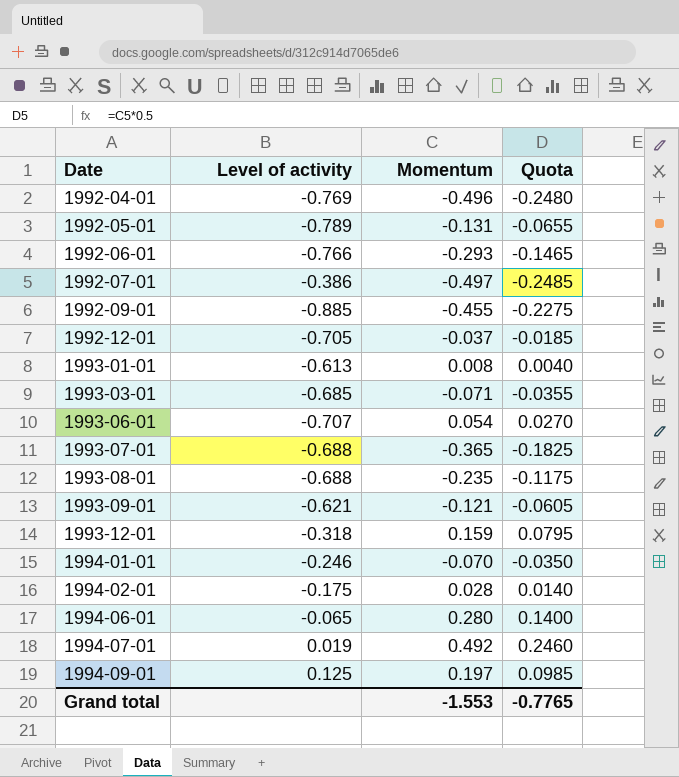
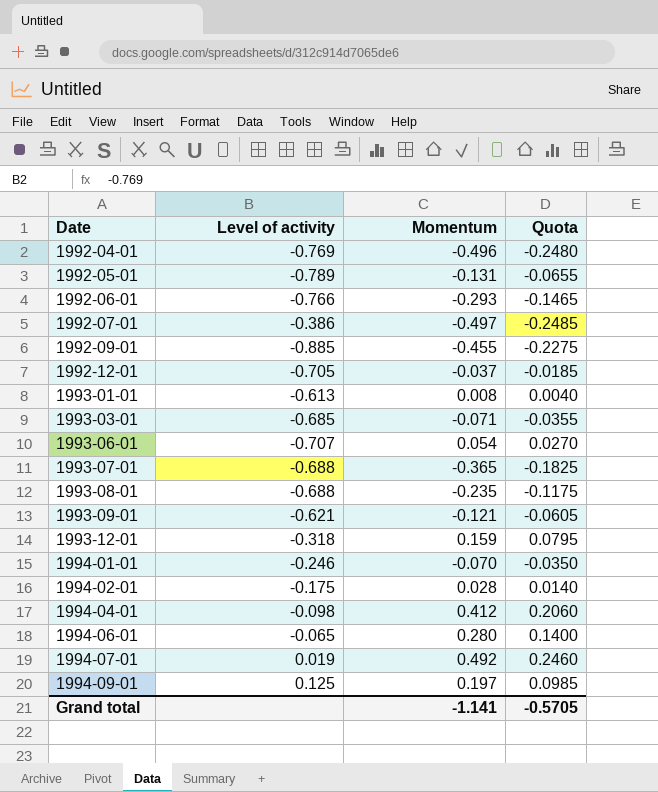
row 1994-04-01: none -> -0.098 | 0.412 | 0.2060
Grand total | Momentum: -1.553 -> -1.141
Grand total | Quota: -0.7765 -> -0.5705

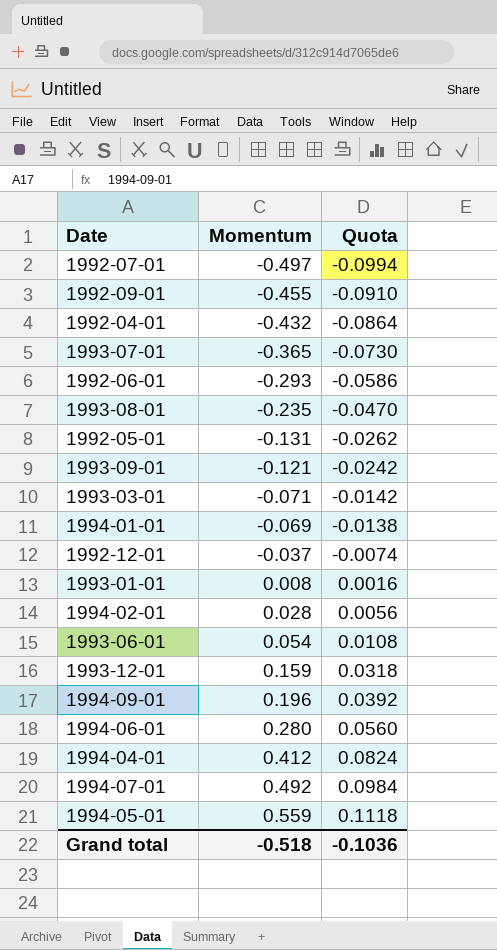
row order: Date ascending -> Momentum ascending
column Level of activity | position: 2 -> none
column Quota | formula: [Momentum] * 0.5 -> [Momentum] * 0.2
1992-04-01 | Momentum: -0.496 -> -0.432
1994-01-01 | Momentum: -0.070 -> -0.069
1994-09-01 | Momentum: 0.197 -> 0.196
row 1994-05-01: none -> 0.559 | 0.1118
Grand total | Momentum: -1.141 -> -0.518
Grand total | Quota: -0.5705 -> -0.1036

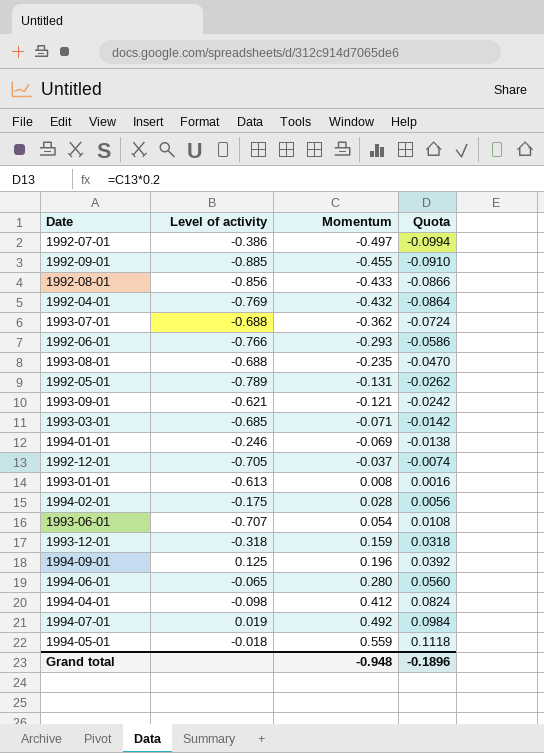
column Level of activity | position: none -> 2
row 1992-08-01: none -> -0.856 | -0.433 | -0.0866
1993-07-01 | Momentum: -0.365 -> -0.362
1993-07-01 | Quota: -0.0730 -> -0.0724
Grand total | Momentum: -0.518 -> -0.948
Grand total | Quota: -0.1036 -> -0.1896

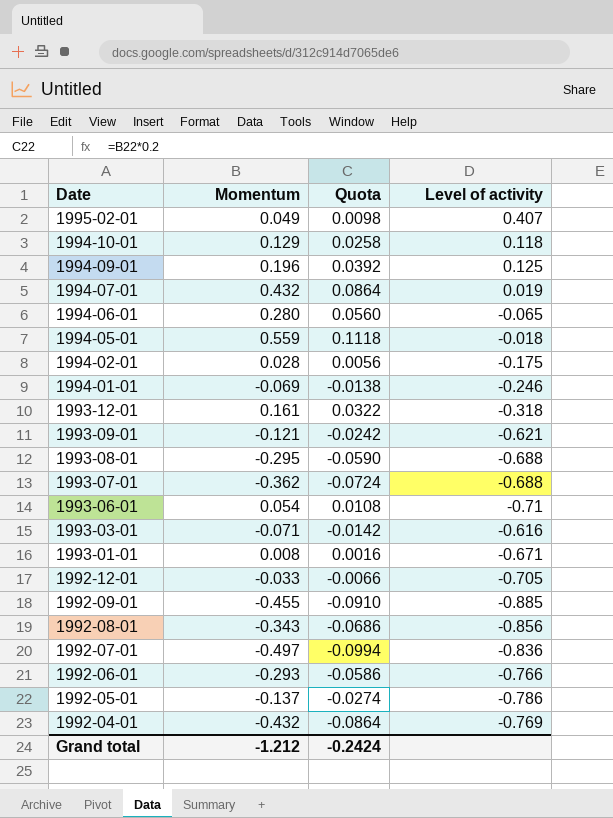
row order: Momentum ascending -> Date descending
column Level of activity | position: 2 -> 4
row 1994-04-01: -0.098 | 0.412 | 0.0824 -> none
row 1995-02-01: none -> 0.049 | 0.0098 | 0.407
row 1994-10-01: none -> 0.129 | 0.0258 | 0.118
1994-07-01 | Momentum: 0.492 -> 0.432
1994-07-01 | Quota: 0.0984 -> 0.0864
1993-12-01 | Momentum: 0.159 -> 0.161
1993-12-01 | Quota: 0.0318 -> 0.0322
1993-08-01 | Momentum: -0.235 -> -0.295
1993-08-01 | Quota: -0.0470 -> -0.0590
1993-06-01 | Level of activity: -0.707 -> -0.71
1993-03-01 | Level of activity: -0.685 -> -0.616
1993-01-01 | Level of activity: -0.613 -> -0.671
1992-12-01 | Momentum: -0.037 -> -0.033
1992-12-01 | Quota: -0.0074 -> -0.0066
1992-08-01 | Momentum: -0.433 -> -0.343
1992-08-01 | Quota: -0.0866 -> -0.0686
1992-07-01 | Level of activity: -0.386 -> -0.836
1992-05-01 | Momentum: -0.131 -> -0.137
1992-05-01 | Quota: -0.0262 -> -0.0274
1992-05-01 | Level of activity: -0.789 -> -0.786
Grand total | Momentum: -0.948 -> -1.212
Grand total | Quota: -0.1896 -> -0.2424

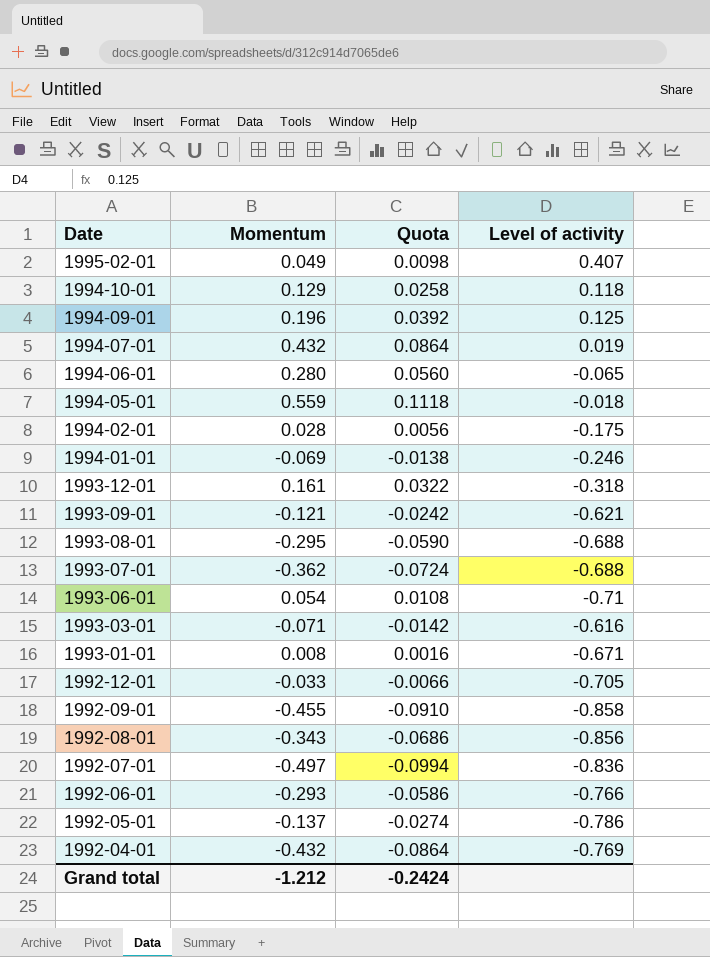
1992-09-01 | Level of activity: -0.885 -> -0.858

